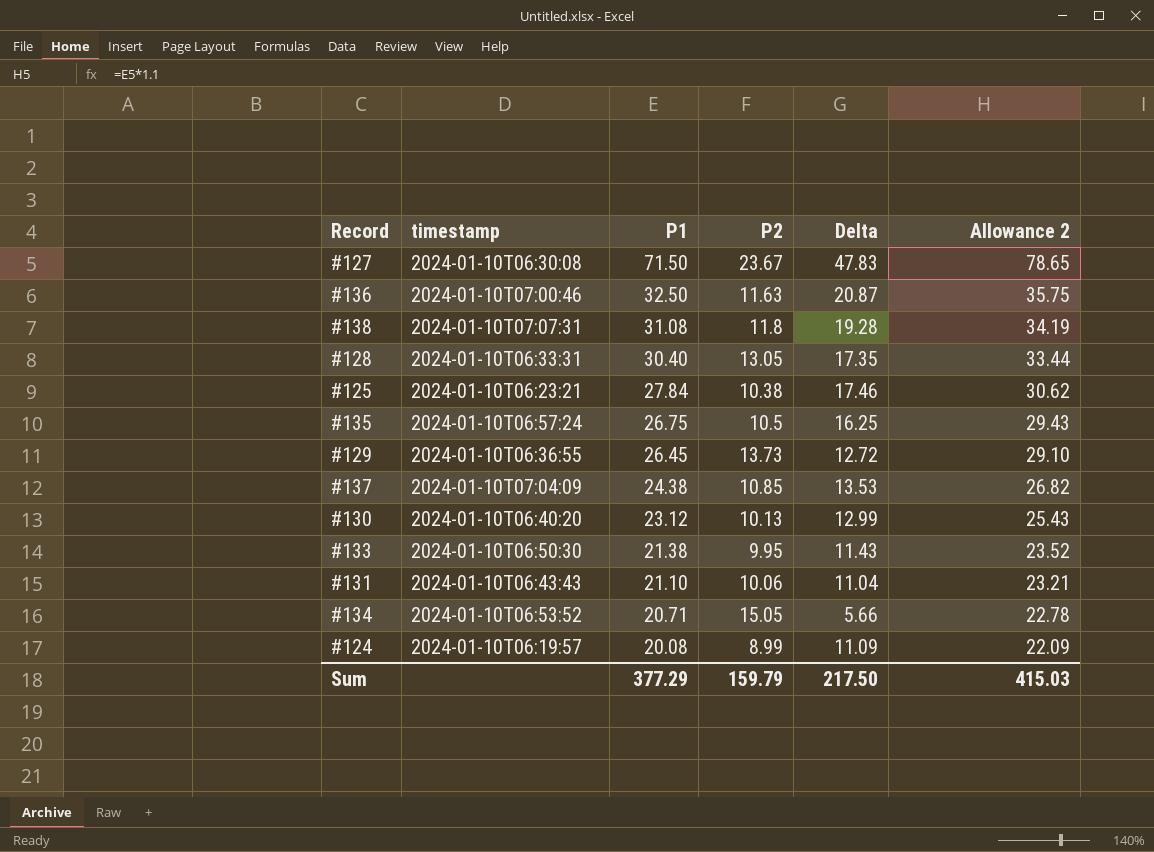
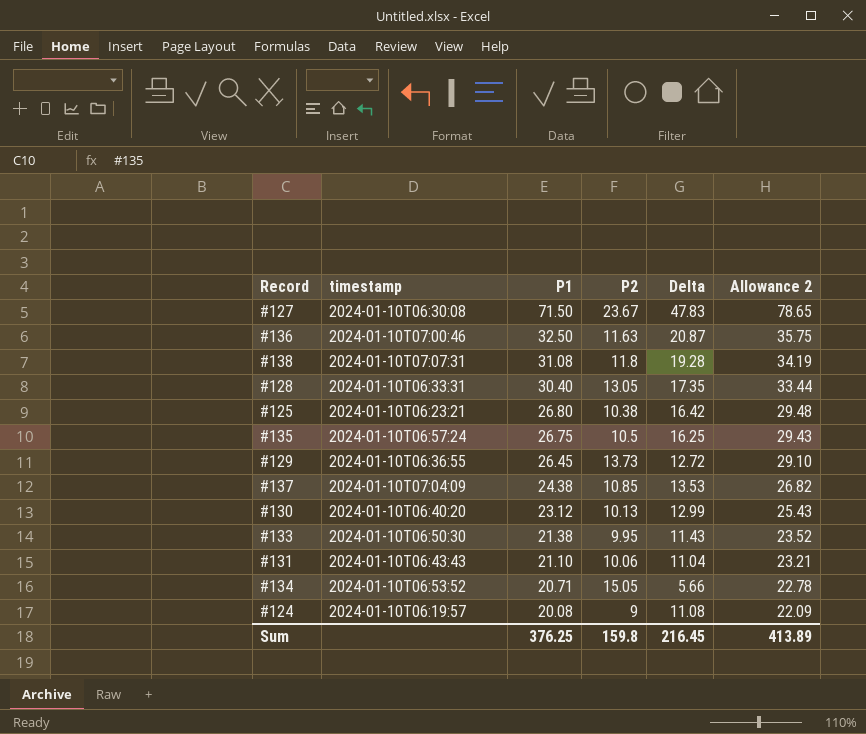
#125 | P1: 27.84 -> 26.80
#125 | Delta: 17.46 -> 16.42
#125 | Allowance 2: 30.62 -> 29.48
#124 | P2: 8.99 -> 9
#124 | Delta: 11.09 -> 11.08
Sum | P1: 377.29 -> 376.25
Sum | P2: 159.79 -> 159.8
Sum | Delta: 217.50 -> 216.45
Sum | Allowance 2: 415.03 -> 413.89

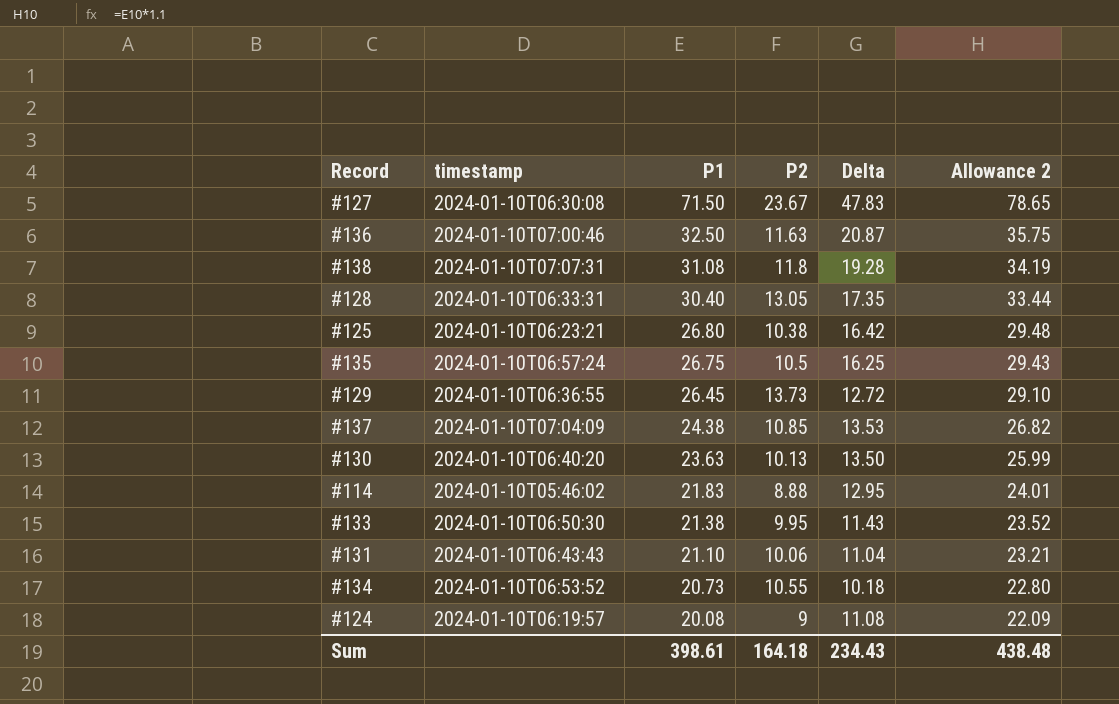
#130 | P1: 23.12 -> 23.63
#130 | Delta: 12.99 -> 13.50
#130 | Allowance 2: 25.43 -> 25.99
row #114: none -> 2024-01-10T05:46:02 | 21.83 | 8.88 | 12.95 | 24.01
#134 | P1: 20.71 -> 20.73
#134 | P2: 15.05 -> 10.55
#134 | Delta: 5.66 -> 10.18
#134 | Allowance 2: 22.78 -> 22.80
Sum | P1: 376.25 -> 398.61
Sum | P2: 159.8 -> 164.18
Sum | Delta: 216.45 -> 234.43
Sum | Allowance 2: 413.89 -> 438.48

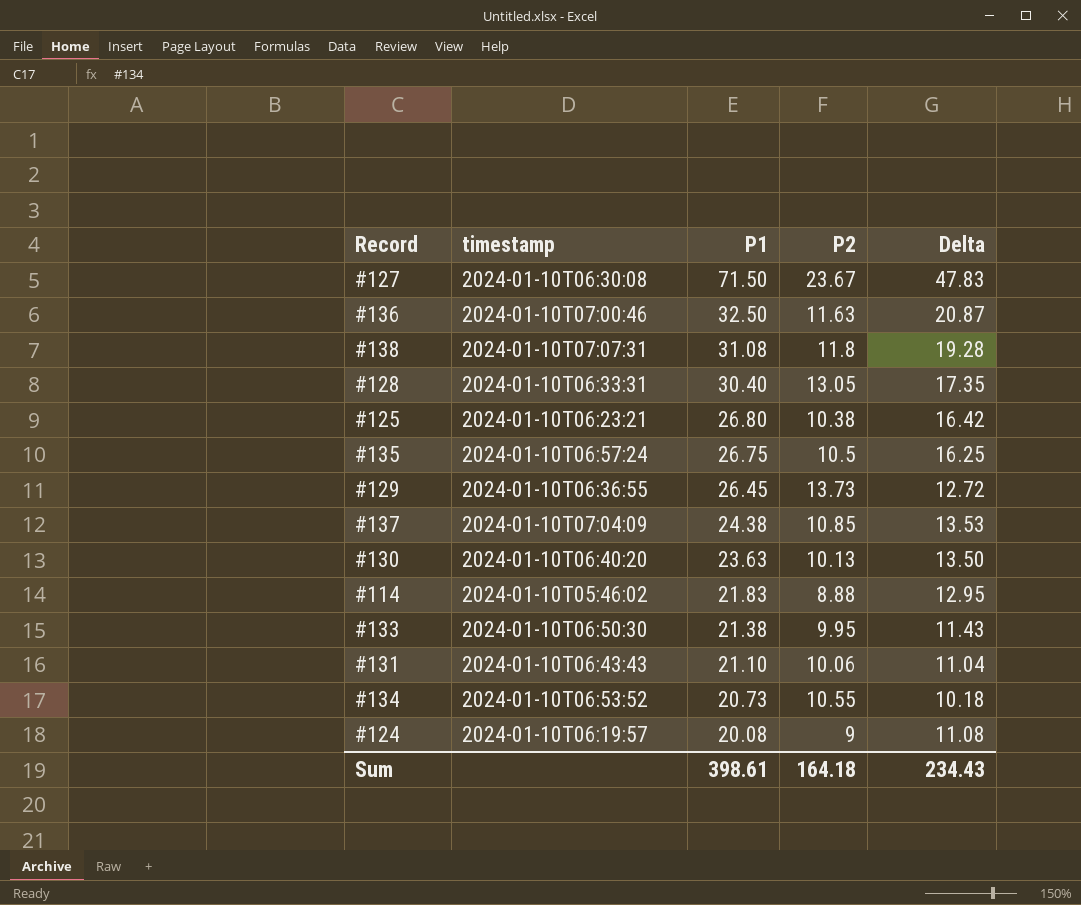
column Allowance 2 | formula: [P1] * 1.1 -> none

